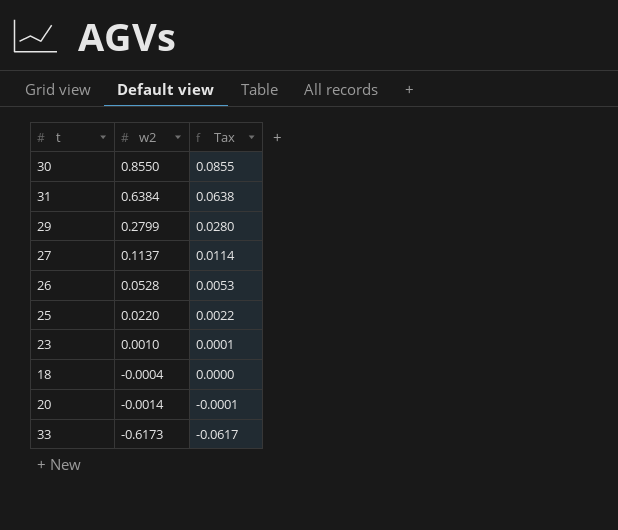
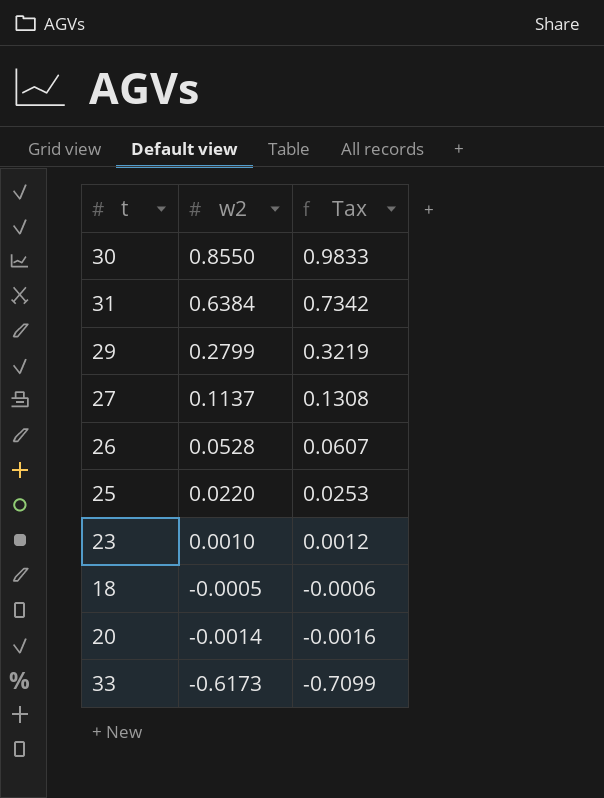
column Tax | formula: [w2] * 0.1 -> [w2] * 1.15
18 | w2: -0.0004 -> -0.0005

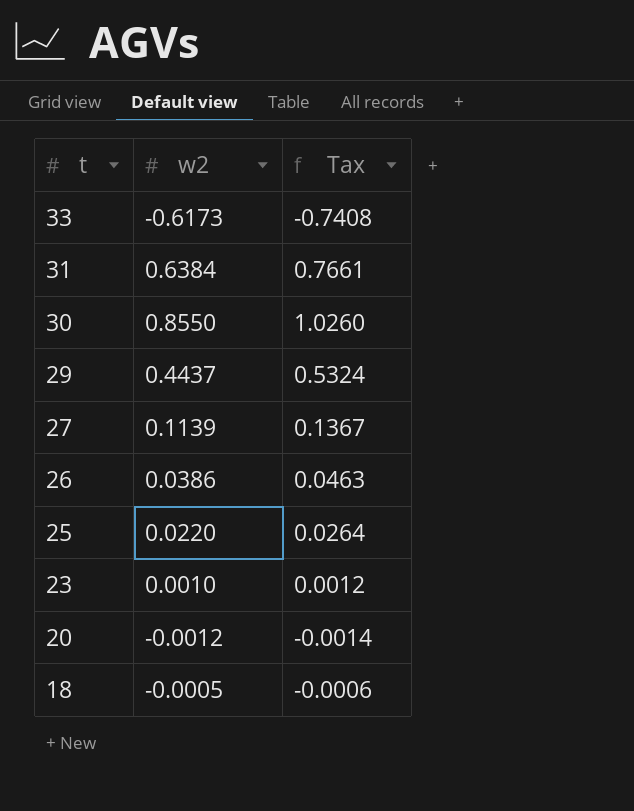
row order: w2 descending -> t descending
column Tax | formula: [w2] * 1.15 -> [w2] * 1.2
29 | w2: 0.2799 -> 0.4437
27 | w2: 0.1137 -> 0.1139
26 | w2: 0.0528 -> 0.0386
20 | w2: -0.0014 -> -0.0012

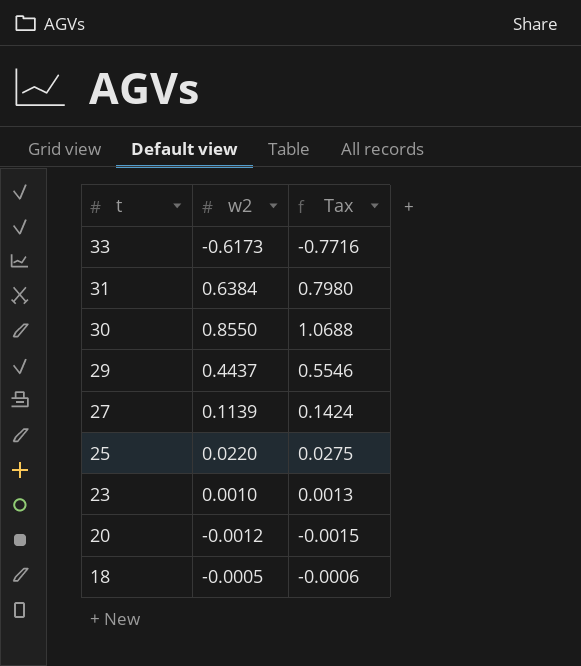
column Tax | formula: [w2] * 1.2 -> [w2] * 1.25
row 26: 0.0386 | 0.0463 -> none

